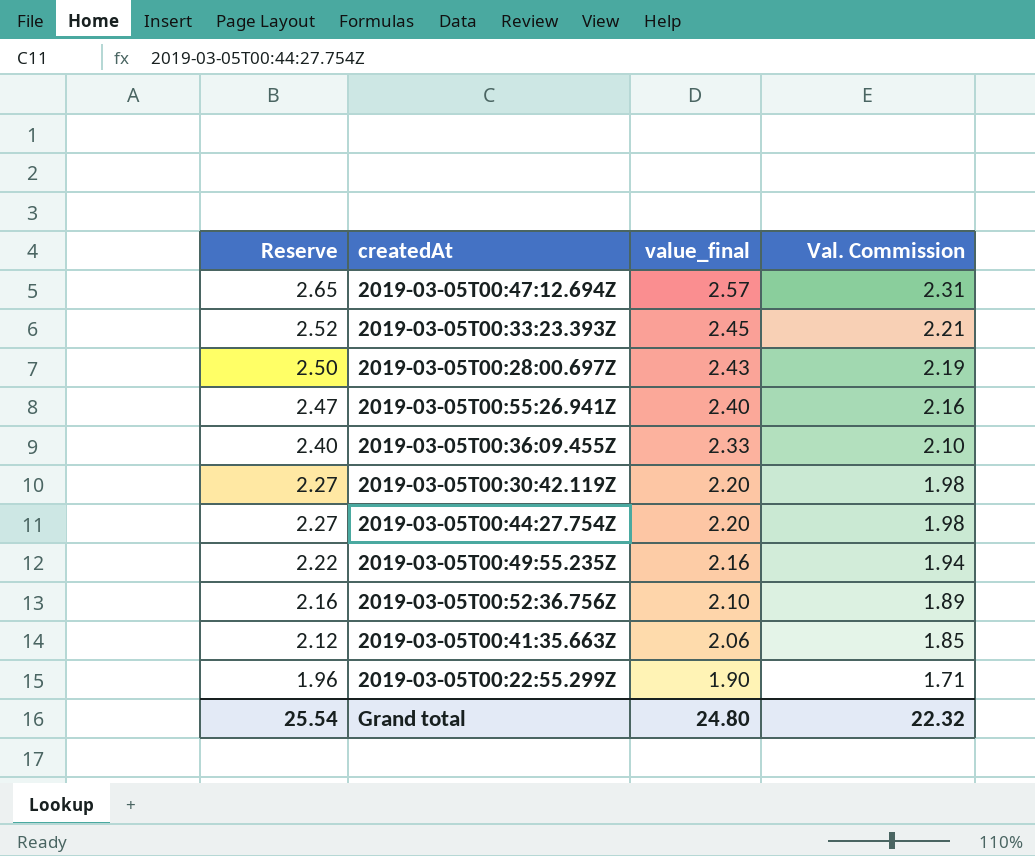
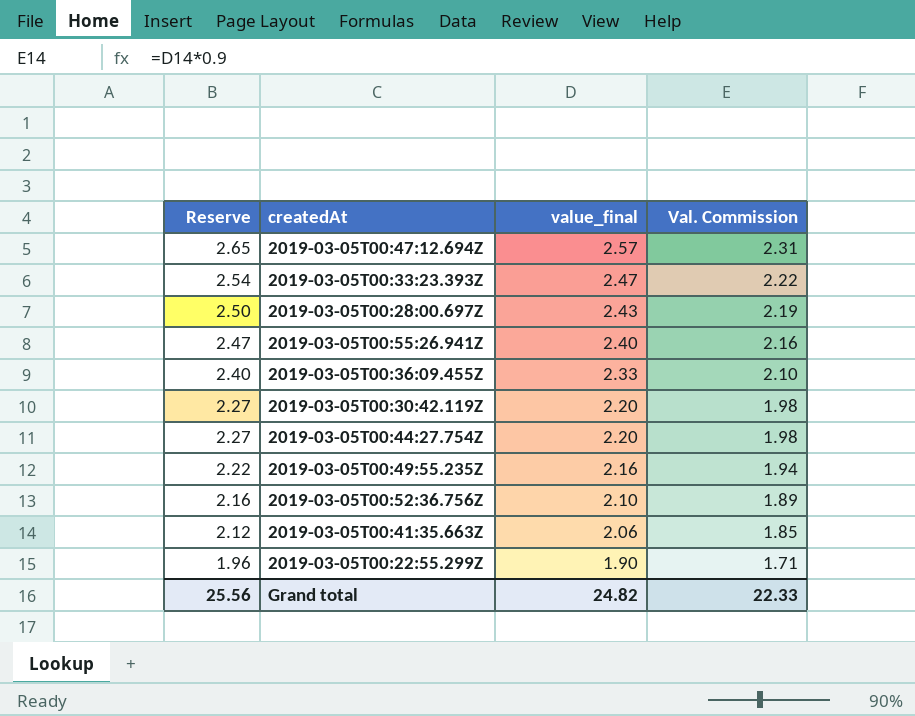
2019-03-05T00:33:23.393Z | Reserve: 2.52 -> 2.54
2019-03-05T00:33:23.393Z | value_final: 2.45 -> 2.47
2019-03-05T00:33:23.393Z | Val. Commission: 2.21 -> 2.22
Grand total | Reserve: 25.54 -> 25.56
Grand total | value_final: 24.80 -> 24.82
Grand total | Val. Commission: 22.32 -> 22.33

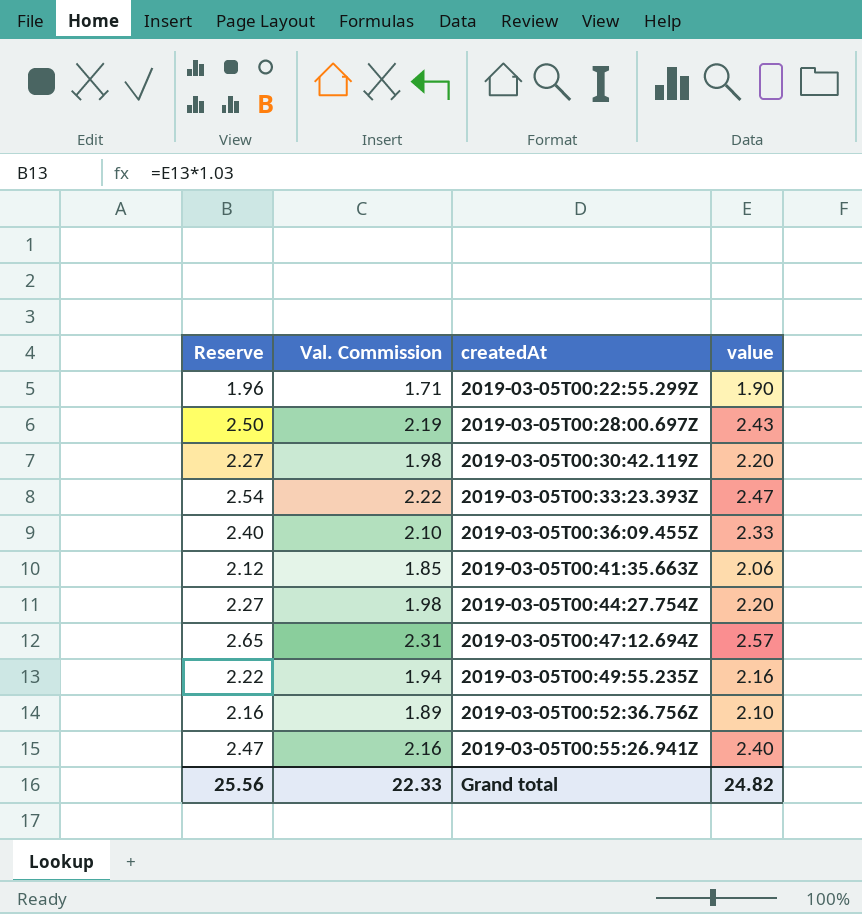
row order: Reserve descending -> createdAt ascending
column Val. Commission | position: 4 -> 2
column name: value_final -> value

